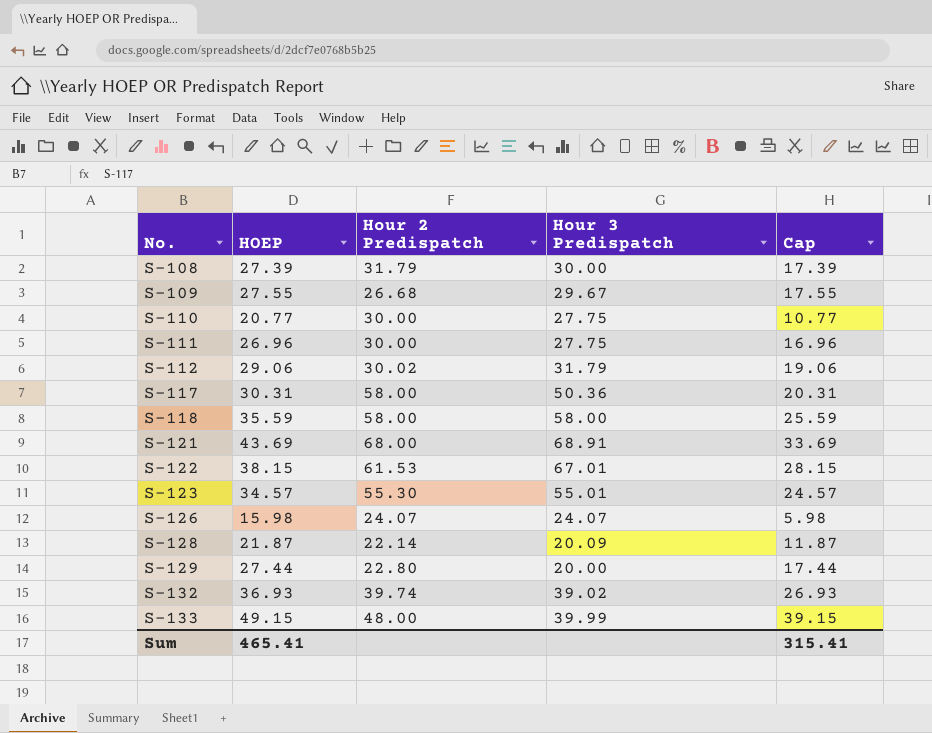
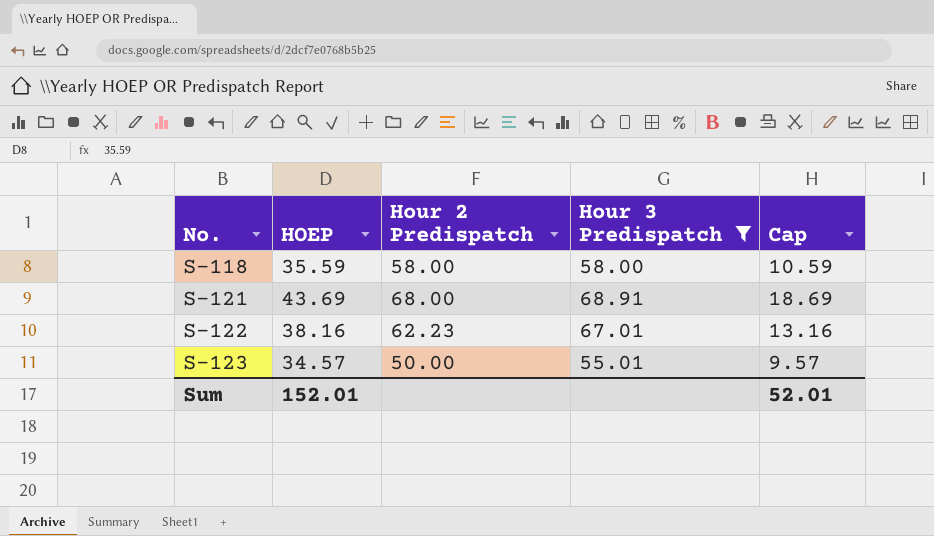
filter: none -> Hour 3 Predispatch >= 55.01
column Cap | formula: [HOEP] - 10 -> [HOEP] - 25
S-122 | HOEP: 38.15 -> 38.16
S-122 | Hour 2 Predispatch: 61.53 -> 62.23
S-123 | Hour 2 Predispatch: 55.30 -> 50.00
Sum | HOEP: 465.41 -> 152.01
Sum | Cap: 315.41 -> 52.01

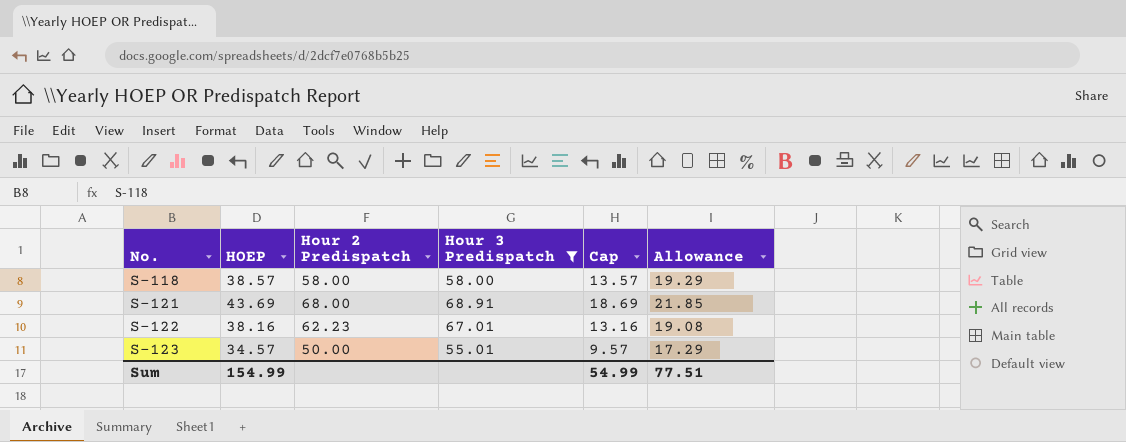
column Allowance | formula: none -> [HOEP] * 0.5
S-118 | HOEP: 35.59 -> 38.57
S-118 | Cap: 10.59 -> 13.57
Sum | HOEP: 152.01 -> 154.99
Sum | Cap: 52.01 -> 54.99

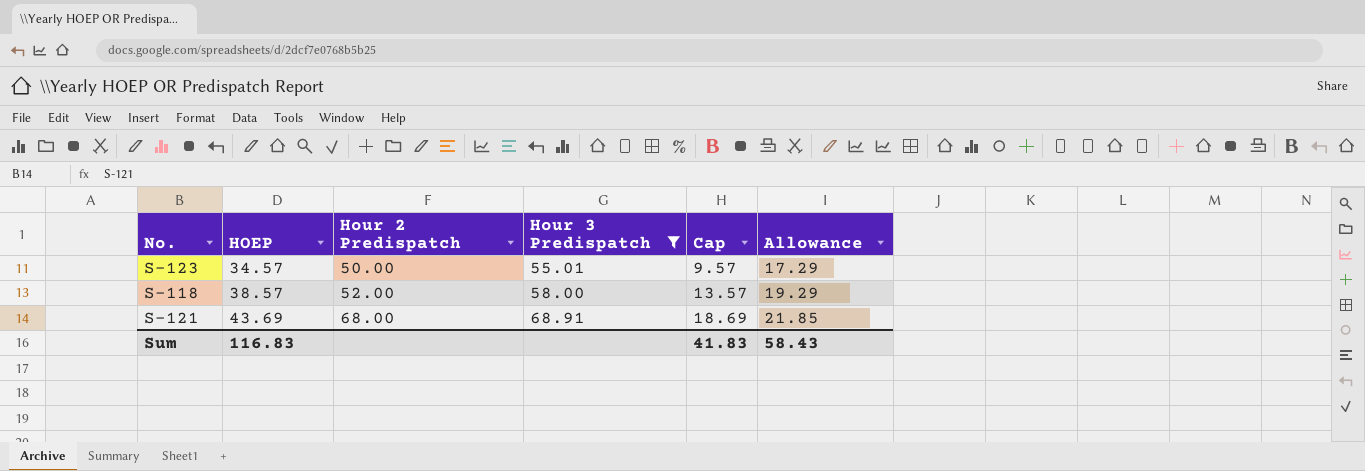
row order: No. ascending -> HOEP ascending
row S-122: 38.16 | 62.23 | 67.01 | 13.16 | 19.08 -> none
S-118 | Hour 2 Predispatch: 58.00 -> 52.00
Sum | HOEP: 154.99 -> 116.83
Sum | Cap: 54.99 -> 41.83
Sum | Allowance: 77.51 -> 58.43

